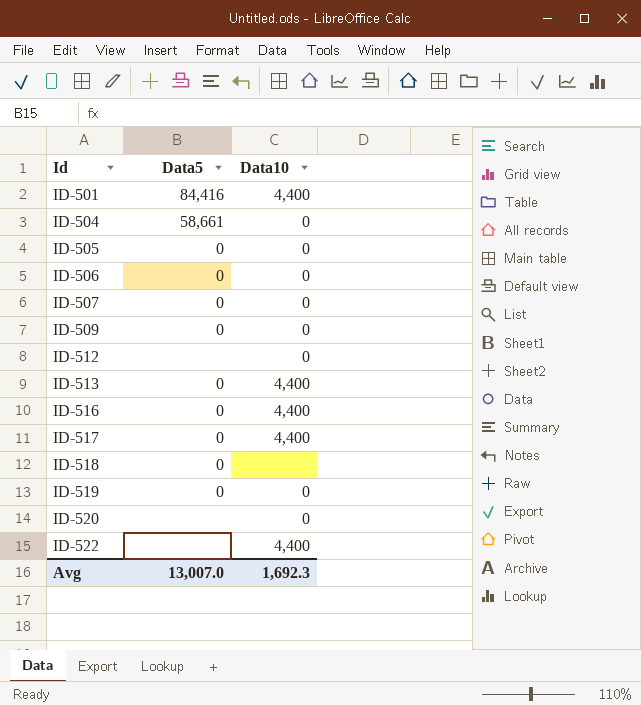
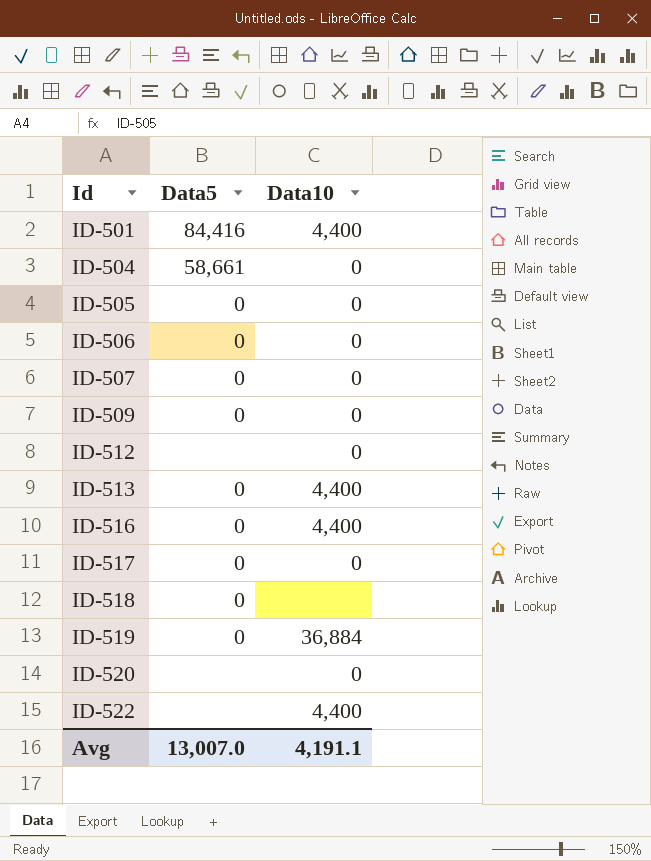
ID-517 | Data10: 4,400 -> 0
ID-519 | Data10: 0 -> 36,884
Avg | Data10: 1,692.3 -> 4,191.1

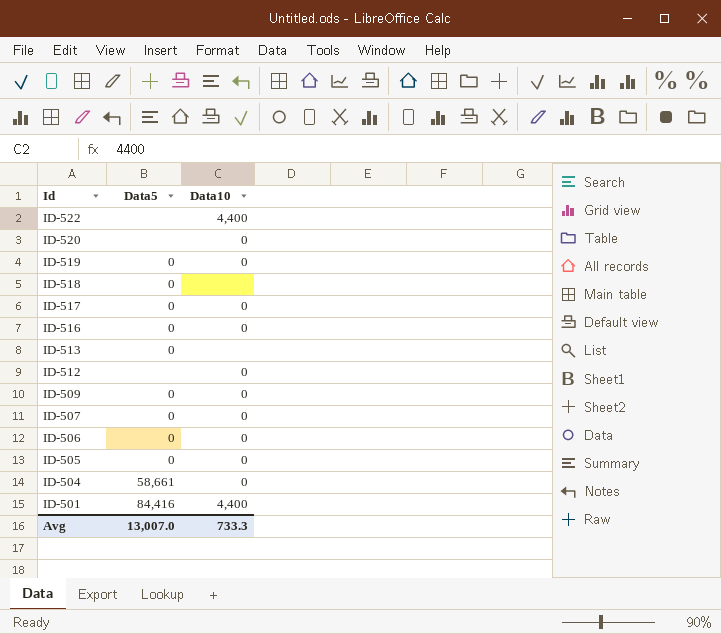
row order: Id ascending -> Id descending
ID-519 | Data10: 36,884 -> 0
ID-516 | Data10: 4,400 -> 0
ID-513 | Data10: 4,400 -> none
Avg | Data10: 4,191.1 -> 733.3

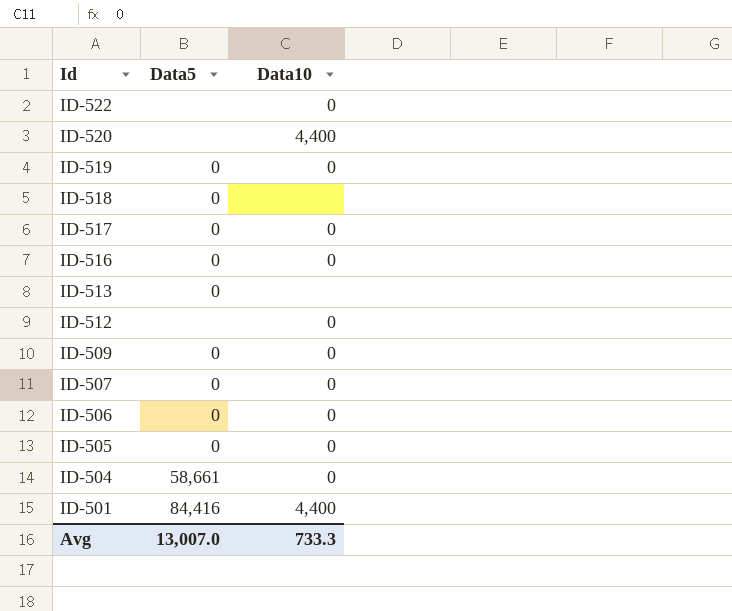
ID-522 | Data10: 4,400 -> 0
ID-520 | Data10: 0 -> 4,400

